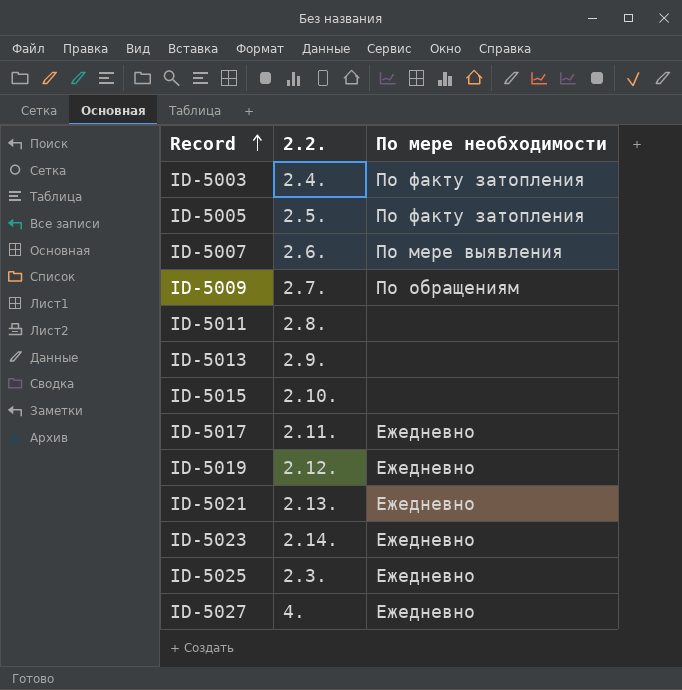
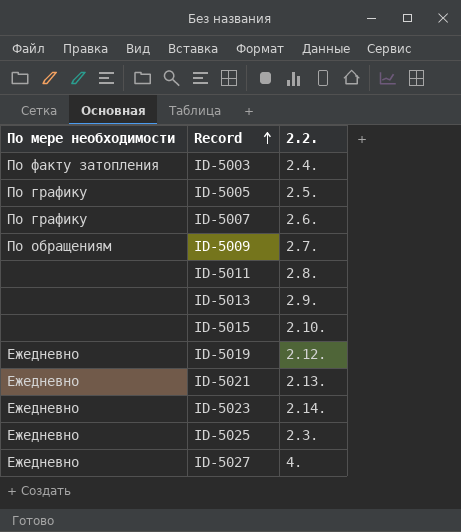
column По мере необходимости | position: 3 -> 1
row ID-5017: 2.11. | Ежедневно -> none
ID-5005 | По мере необходимости: По факту затопления -> По графику
ID-5007 | По мере необходимости: По мере выявления -> По графику

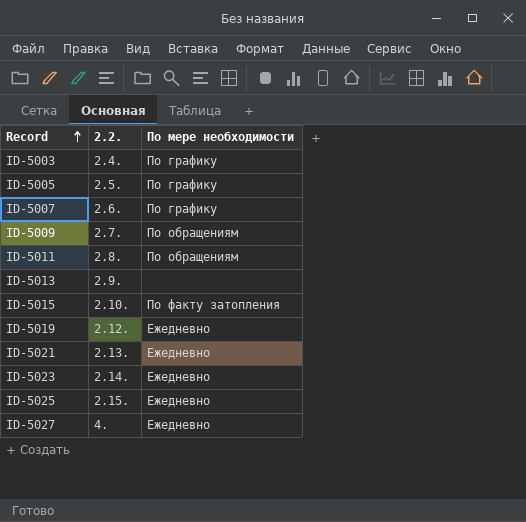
column По мере необходимости | position: 1 -> 3
ID-5003 | По мере необходимости: По факту затопления -> По графику
ID-5011 | По мере необходимости: none -> По обращениям
ID-5015 | По мере необходимости: none -> По факту затопления
ID-5025 | 2.2.: 2.3. -> 2.15.

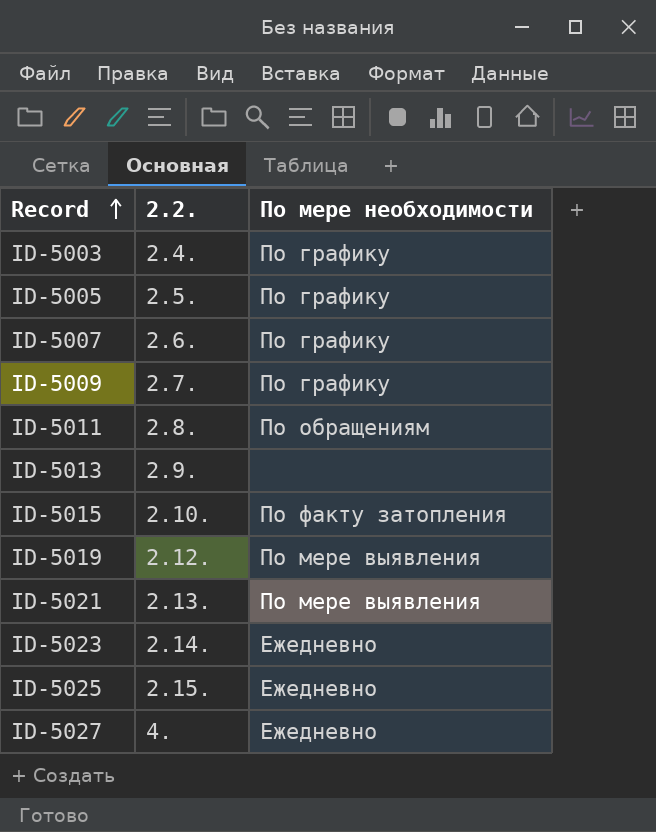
ID-5009 | По мере необходимости: По обращениям -> По графику
ID-5019 | По мере необходимости: Ежедневно -> По мере выявления
ID-5021 | По мере необходимости: Ежедневно -> По мере выявления

